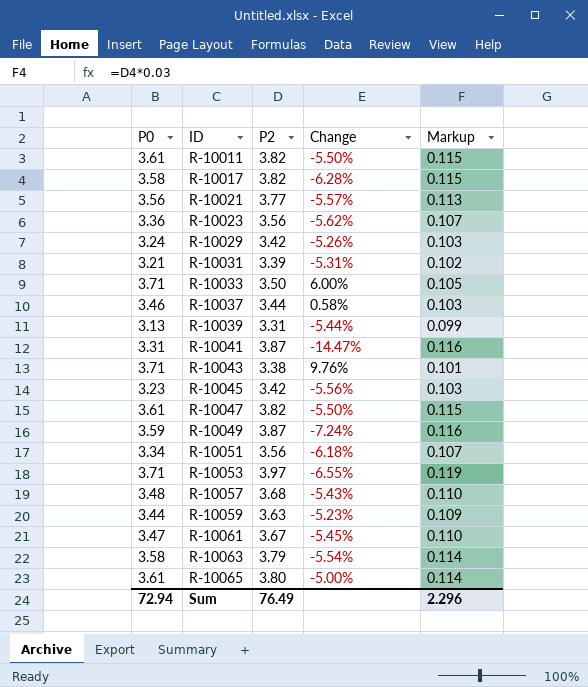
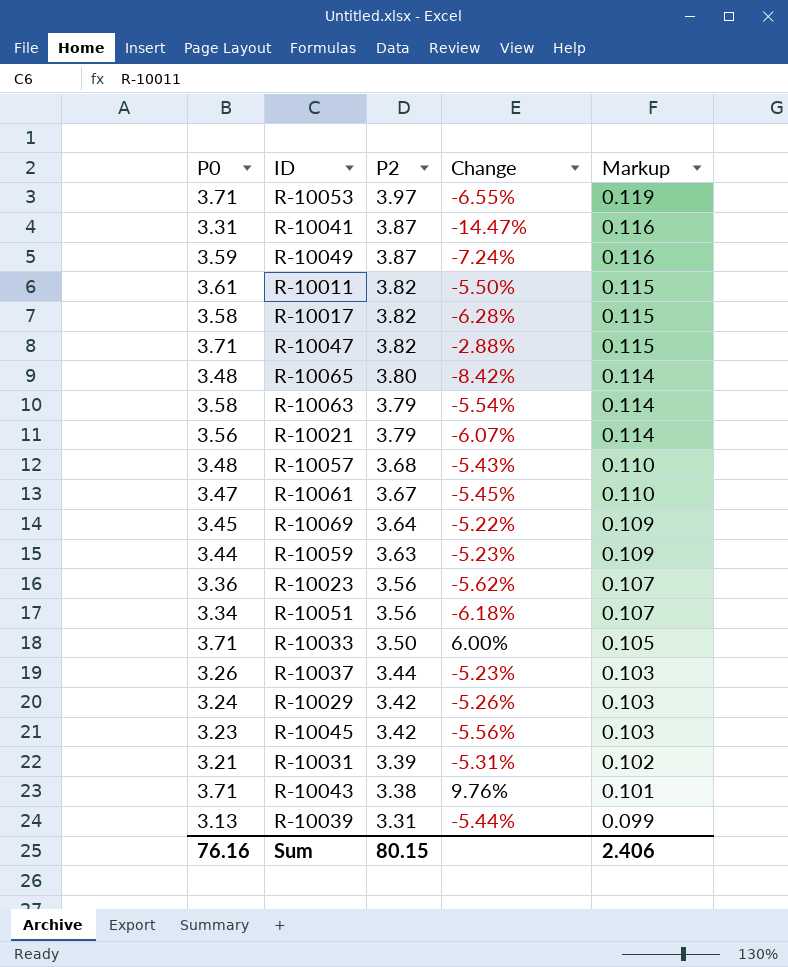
row order: ID ascending -> P2 descending
R-10047 | P0: 3.61 -> 3.71
R-10047 | Change: -5.50% -> -2.88%
R-10065 | P0: 3.61 -> 3.48
R-10065 | Change: -5.00% -> -8.42%
R-10021 | P2: 3.77 -> 3.79
R-10021 | Change: -5.57% -> -6.07%
R-10021 | Markup: 0.113 -> 0.114
row R-10069: none -> 3.45 | 3.64 | -5.22% | 0.109
R-10037 | P0: 3.46 -> 3.26
R-10037 | Change: 0.58% -> -5.23%
Sum | P0: 72.94 -> 76.16
Sum | P2: 76.49 -> 80.15
Sum | Markup: 2.296 -> 2.406

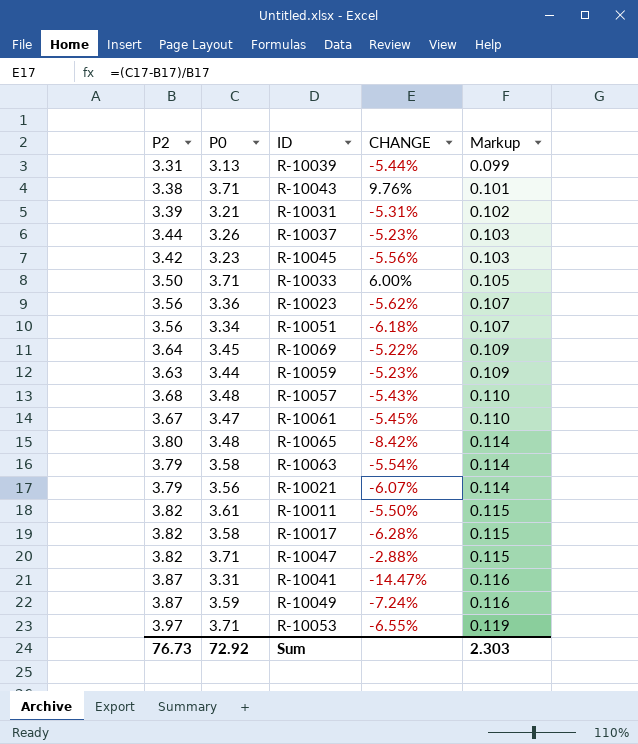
row order: P2 descending -> Markup ascending
column P2 | position: 3 -> 1
column name: Change -> CHANGE
row R-10029: 3.24 | 3.42 | -5.26% | 0.103 -> none
Sum | P2: 80.15 -> 76.73
Sum | P0: 76.16 -> 72.92
Sum | Markup: 2.406 -> 2.303

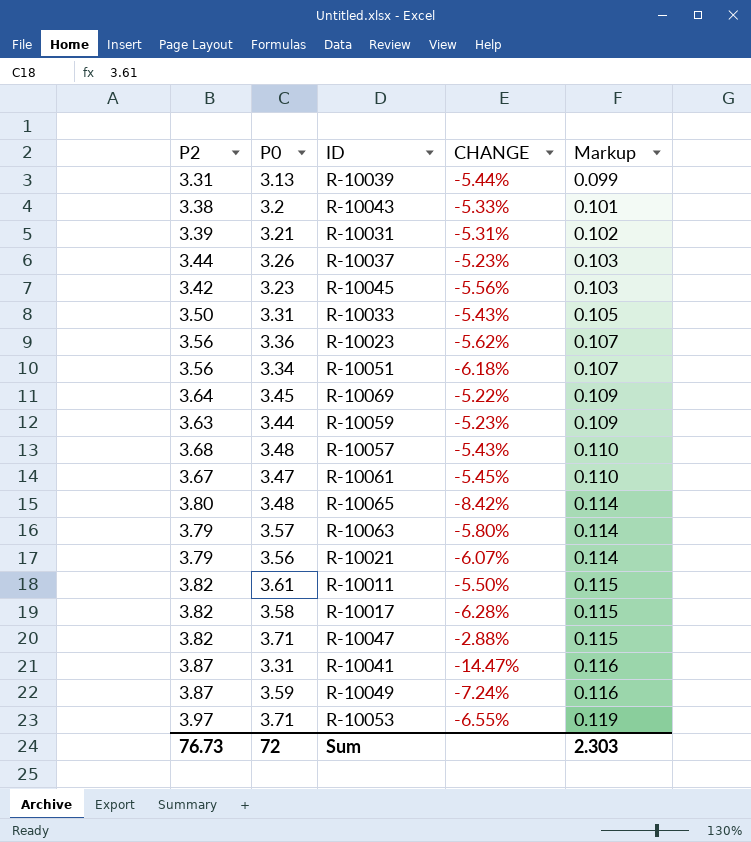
R-10043 | P0: 3.71 -> 3.2
R-10043 | CHANGE: 9.76% -> -5.33%
R-10033 | P0: 3.71 -> 3.31
R-10033 | CHANGE: 6.00% -> -5.43%
R-10063 | P0: 3.58 -> 3.57
R-10063 | CHANGE: -5.54% -> -5.80%
Sum | P0: 72.92 -> 72

